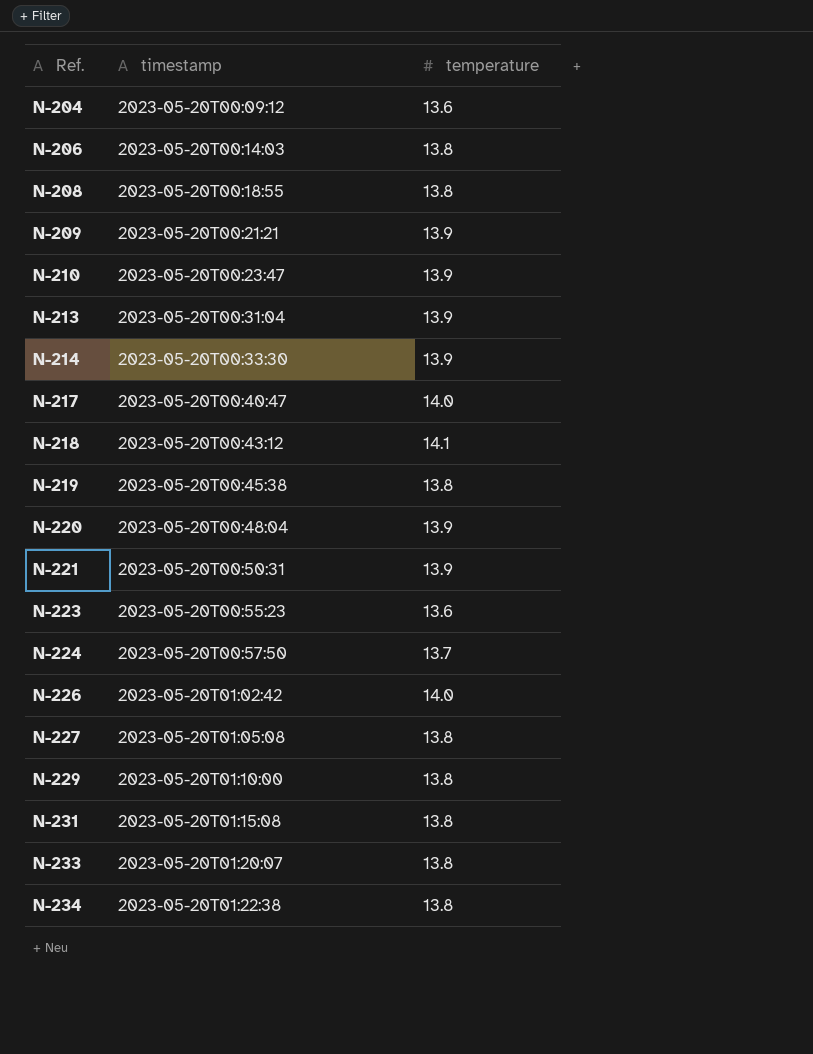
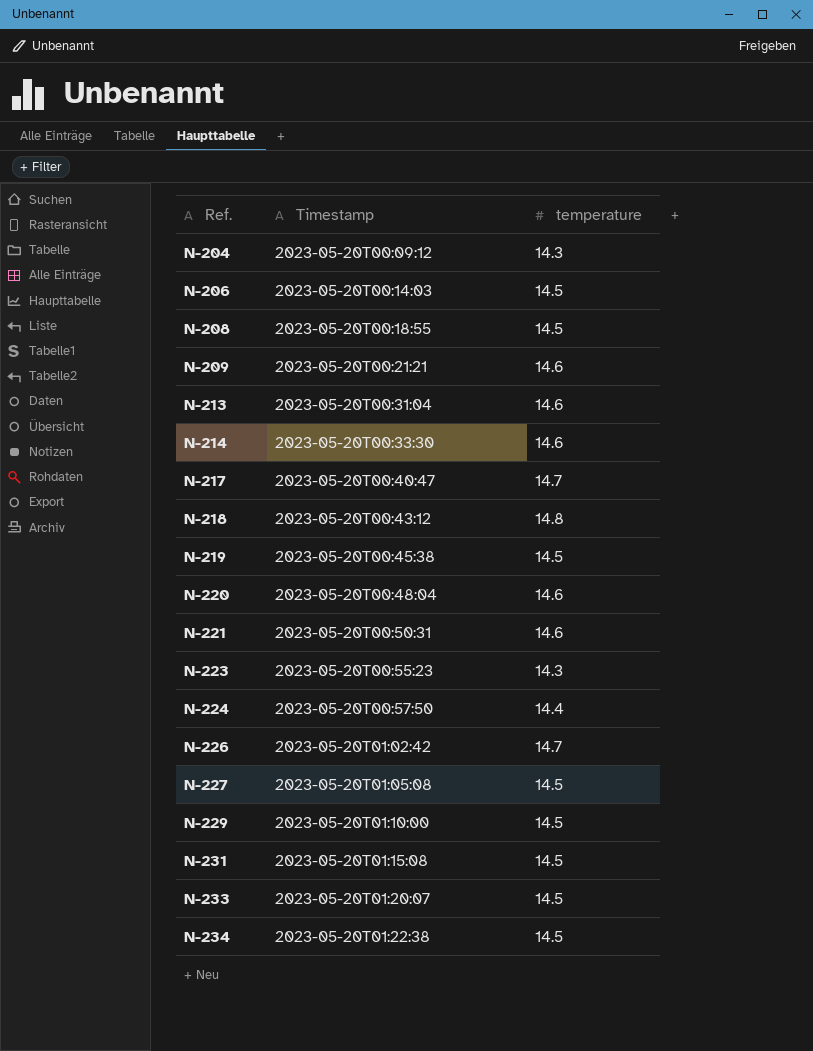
column name: timestamp -> Timestamp
row N-210: 2023-05-20T00:23:47 | 13.9 -> none
N-204 | temperature: 13.6 -> 14.3
N-206 | temperature: 13.8 -> 14.5
N-208 | temperature: 13.8 -> 14.5
N-209 | temperature: 13.9 -> 14.6
N-213 | temperature: 13.9 -> 14.6
N-214 | temperature: 13.9 -> 14.6
N-217 | temperature: 14.0 -> 14.7
N-218 | temperature: 14.1 -> 14.8
N-219 | temperature: 13.8 -> 14.5
N-220 | temperature: 13.9 -> 14.6
N-221 | temperature: 13.9 -> 14.6
N-223 | temperature: 13.6 -> 14.3
N-224 | temperature: 13.7 -> 14.4
N-226 | temperature: 14.0 -> 14.7
N-227 | temperature: 13.8 -> 14.5
N-229 | temperature: 13.8 -> 14.5
N-231 | temperature: 13.8 -> 14.5
N-233 | temperature: 13.8 -> 14.5
N-234 | temperature: 13.8 -> 14.5

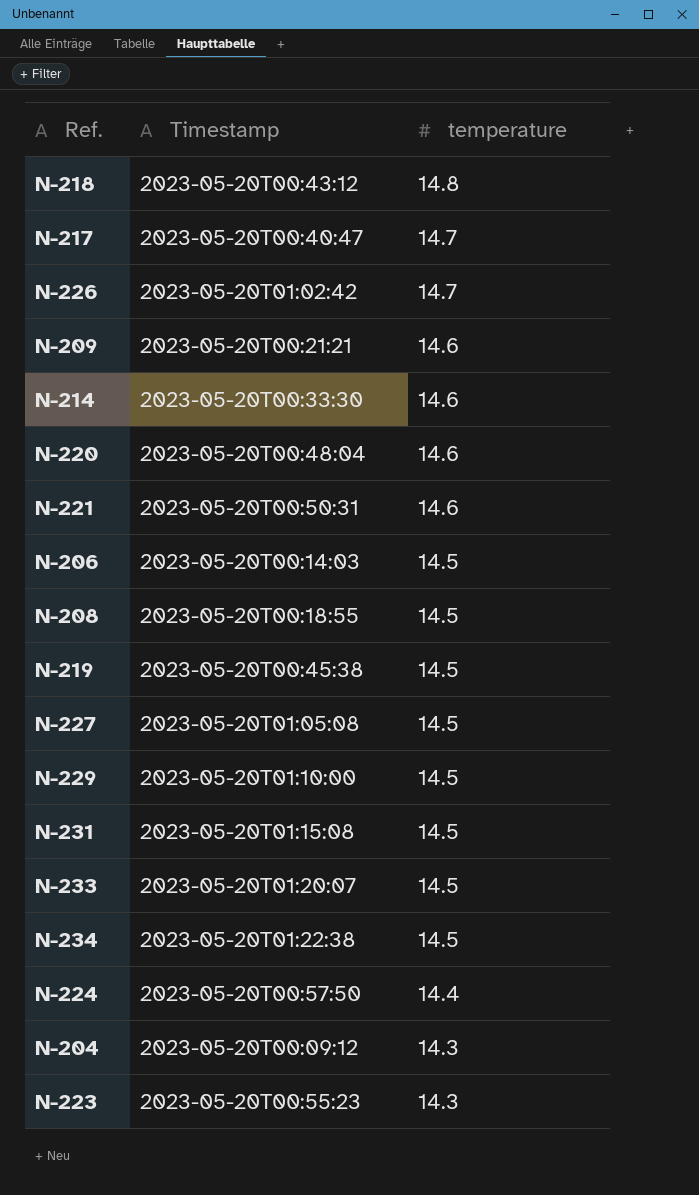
row order: Ref. ascending -> temperature descending
row N-213: 2023-05-20T00:31:04 | 14.6 -> none

